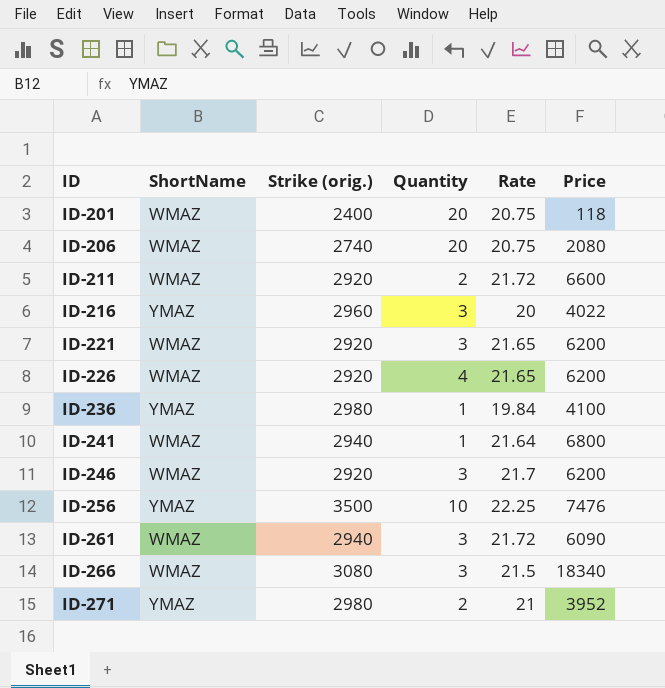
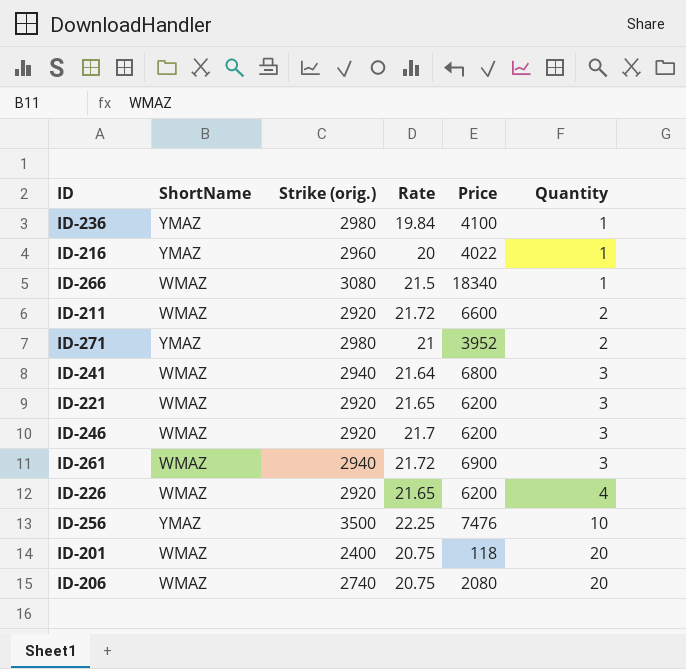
row order: ID ascending -> Quantity ascending
column Quantity | position: 4 -> 6
ID-216 | Quantity: 3 -> 1
ID-266 | Quantity: 3 -> 1
ID-241 | Quantity: 1 -> 3
ID-261 | Price: 6090 -> 6900

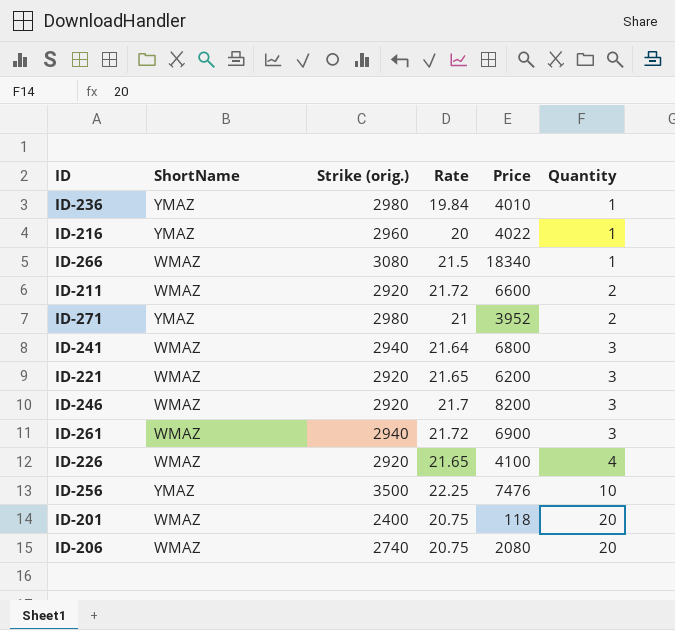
ID-236 | Price: 4100 -> 4010
ID-246 | Price: 6200 -> 8200
ID-226 | Price: 6200 -> 4100

